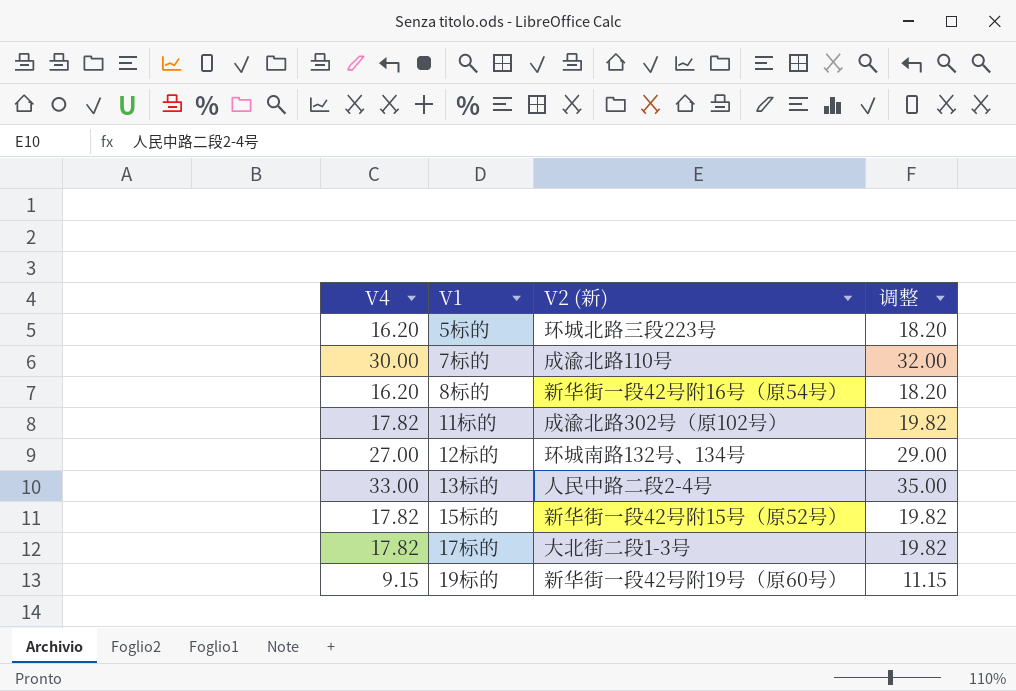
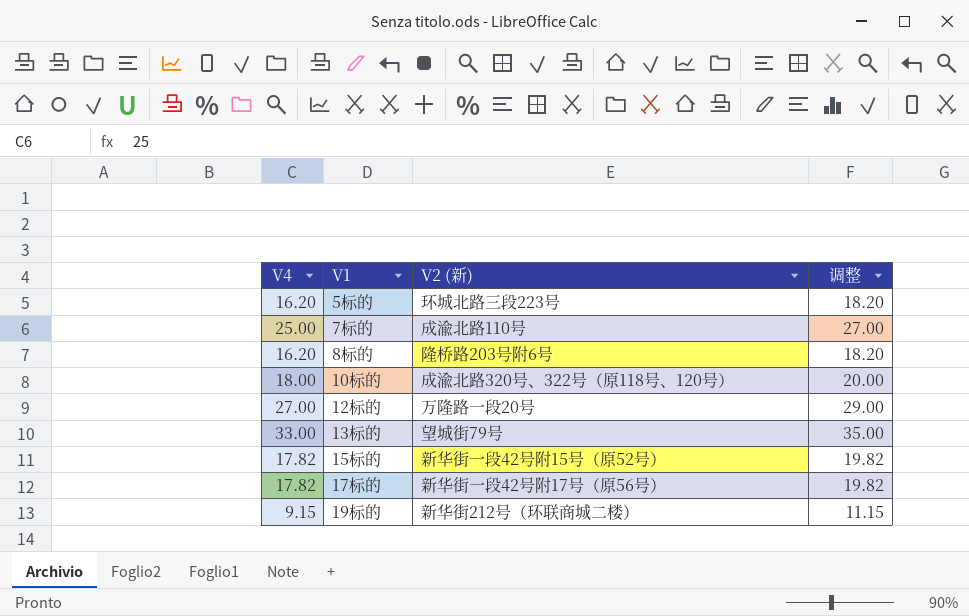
row 11标的: 17.82 | 成渝北路302号（原102号） | 19.82 -> none
7标的 | V4: 30.00 -> 25.00
7标的 | 调整: 32.00 -> 27.00
8标的 | V2 (新): 新华街一段42号附16号（原54号） -> 隆桥路203号附6号
row 10标的: none -> 18.00 | 成渝北路320号、322号（原118号、120号） | 20.00
12标的 | V2 (新): 环城南路132号、134号 -> 万隆路一段20号
13标的 | V2 (新): 人民中路二段2-4号 -> 望城街79号
17标的 | V2 (新): 大北街二段1-3号 -> 新华街一段42号附17号（原56号）
19标的 | V2 (新): 新华街一段42号附19号（原60号） -> 新华街212号（环联商城二楼）

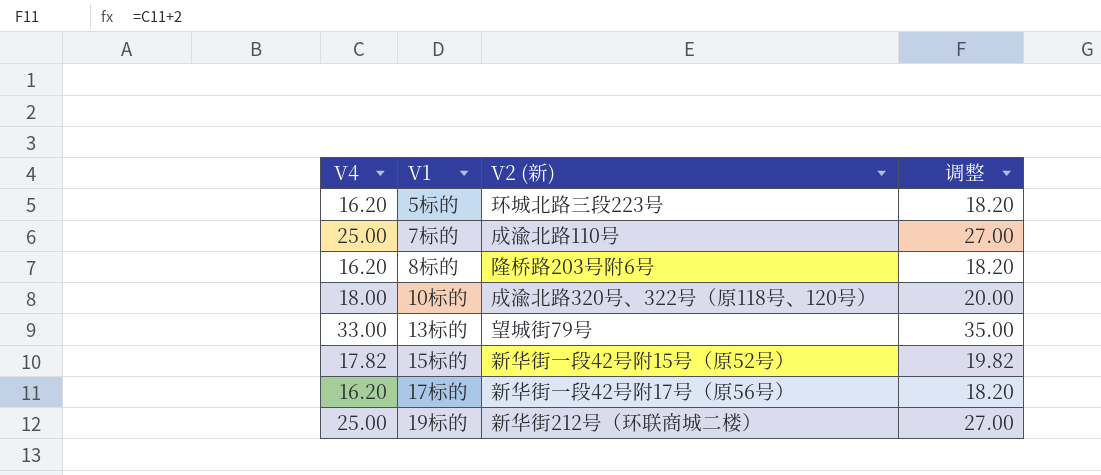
row 12标的: 27.00 | 万隆路一段20号 | 29.00 -> none
17标的 | V4: 17.82 -> 16.20
17标的 | 调整: 19.82 -> 18.20
19标的 | V4: 9.15 -> 25.00
19标的 | 调整: 11.15 -> 27.00

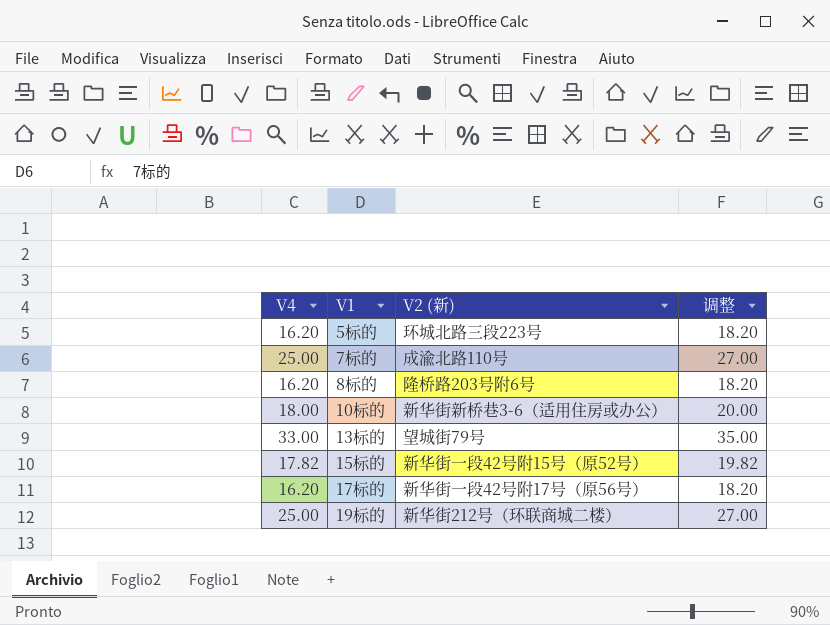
10标的 | V2 (新): 成渝北路320号、322号（原118号、120号） -> 新华街新桥巷3-6（适用住房或办公）

